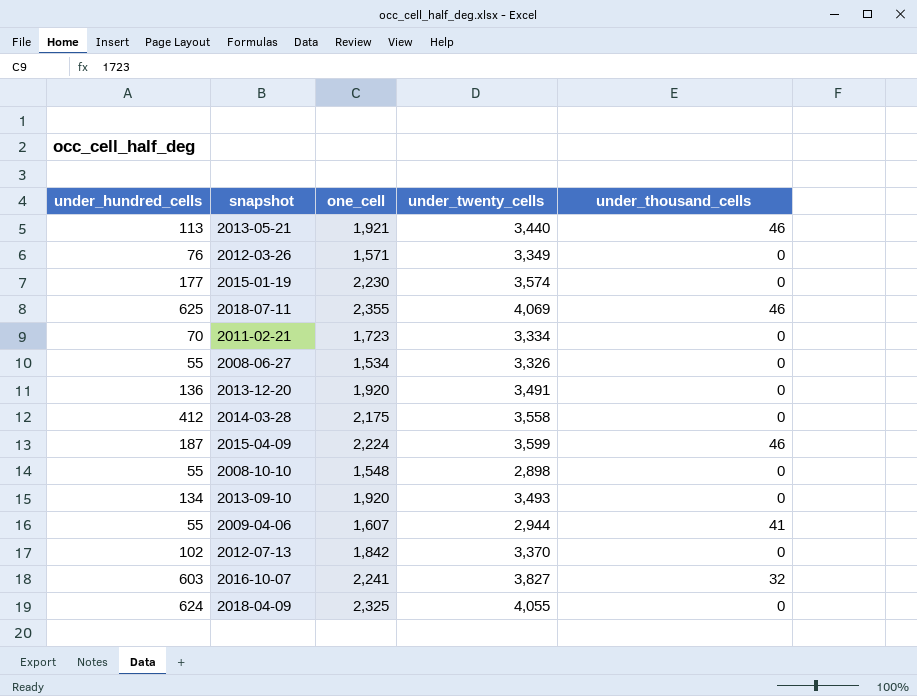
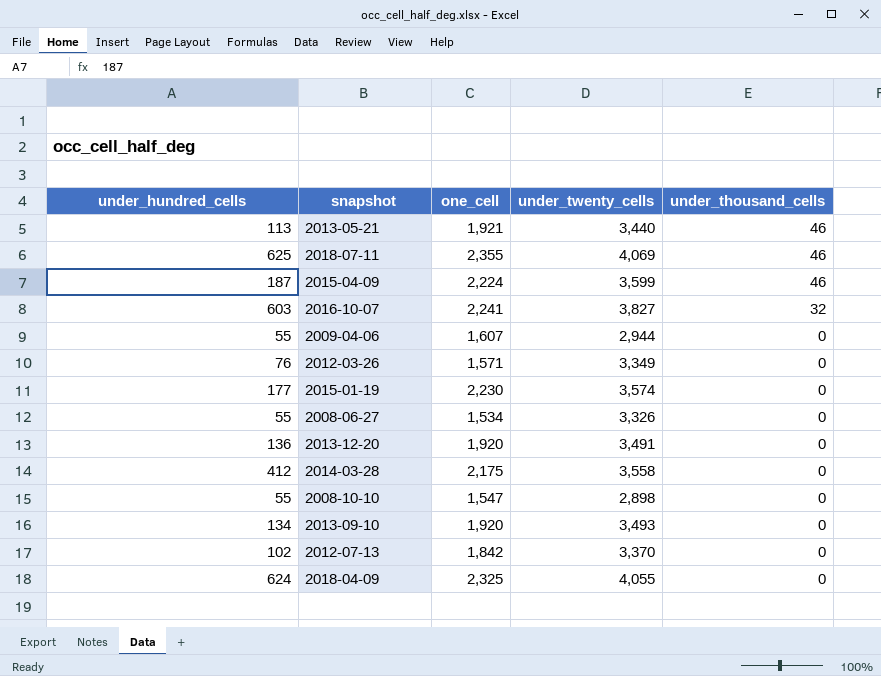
row order: none -> under_thousand_cells descending
row 2011-02-21: 70 | 1,723 | 3,334 | 0 -> none
2009-04-06 | under_thousand_cells: 41 -> 0
2008-10-10 | one_cell: 1,548 -> 1,547

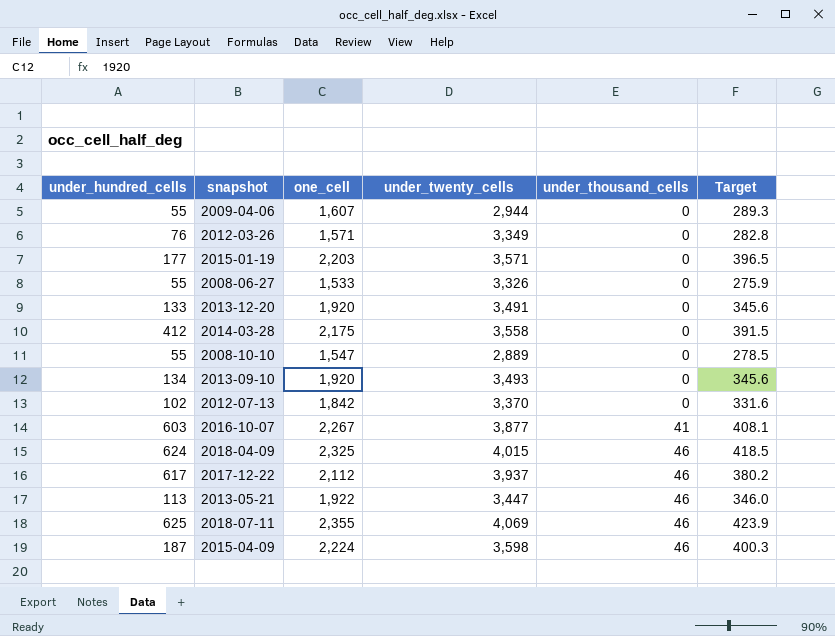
row order: under_thousand_cells descending -> under_thousand_cells ascending
column Target | formula: none -> [one_cell] * 0.18
2015-01-19 | one_cell: 2,230 -> 2,203
2015-01-19 | under_twenty_cells: 3,574 -> 3,571
2008-06-27 | one_cell: 1,534 -> 1,533
2013-12-20 | under_hundred_cells: 136 -> 133
2008-10-10 | under_twenty_cells: 2,898 -> 2,889
2016-10-07 | one_cell: 2,241 -> 2,267
2016-10-07 | under_twenty_cells: 3,827 -> 3,877
2016-10-07 | under_thousand_cells: 32 -> 41
2018-04-09 | under_twenty_cells: 4,055 -> 4,015
2018-04-09 | under_thousand_cells: 0 -> 46
row 2017-12-22: none -> 617 | 2,112 | 3,937 | 46 | 380.2
2013-05-21 | one_cell: 1,921 -> 1,922
2013-05-21 | under_twenty_cells: 3,440 -> 3,447
2015-04-09 | under_twenty_cells: 3,599 -> 3,598

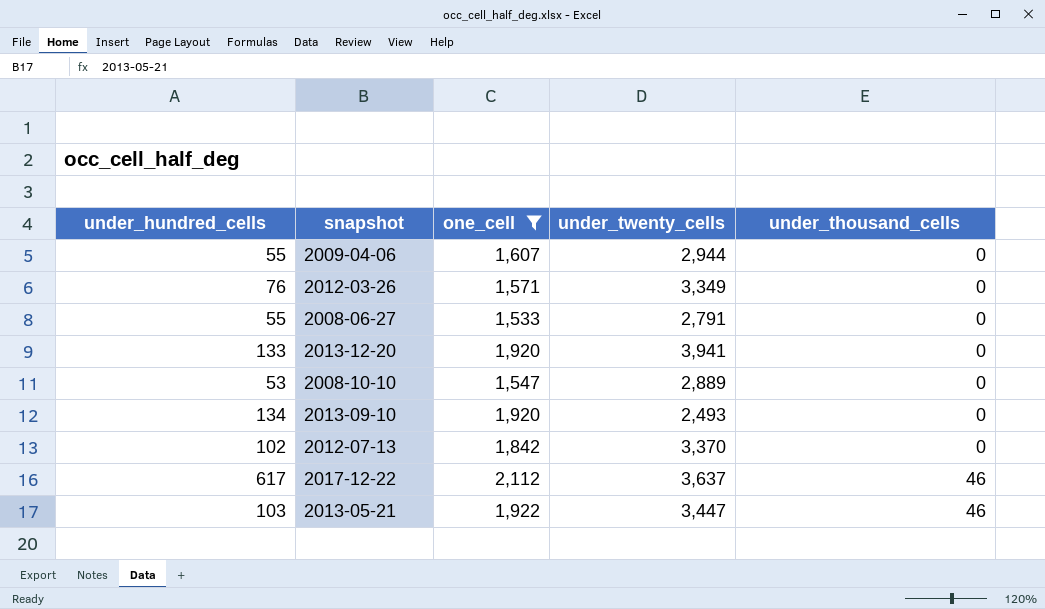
filter: none -> one_cell <= 2,112
column Target | formula: [one_cell] * 0.18 -> none
2008-06-27 | under_twenty_cells: 3,326 -> 2,791
2013-12-20 | under_twenty_cells: 3,491 -> 3,941
2008-10-10 | under_hundred_cells: 55 -> 53
2013-09-10 | under_twenty_cells: 3,493 -> 2,493
2017-12-22 | under_twenty_cells: 3,937 -> 3,637
2013-05-21 | under_hundred_cells: 113 -> 103

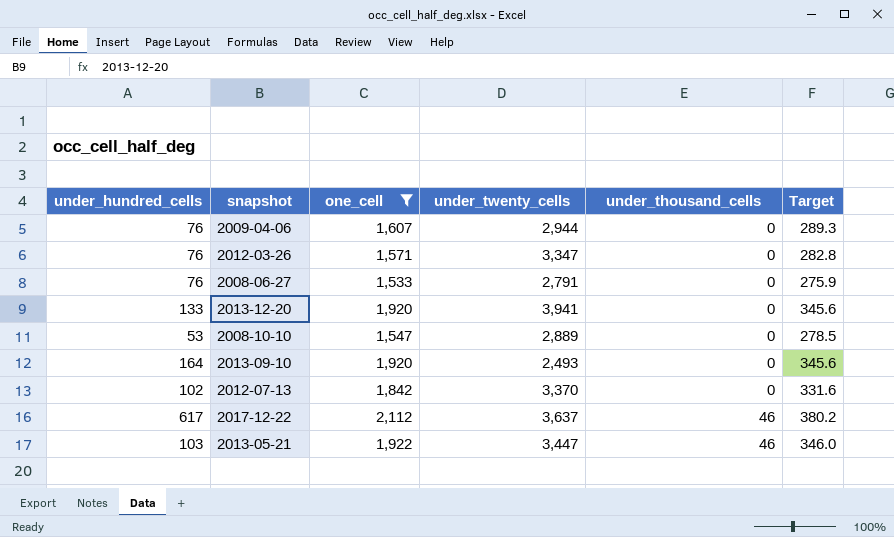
column Target | formula: none -> [one_cell] * 0.18
2009-04-06 | under_hundred_cells: 55 -> 76
2012-03-26 | under_twenty_cells: 3,349 -> 3,347
2008-06-27 | under_hundred_cells: 55 -> 76
2013-09-10 | under_hundred_cells: 134 -> 164

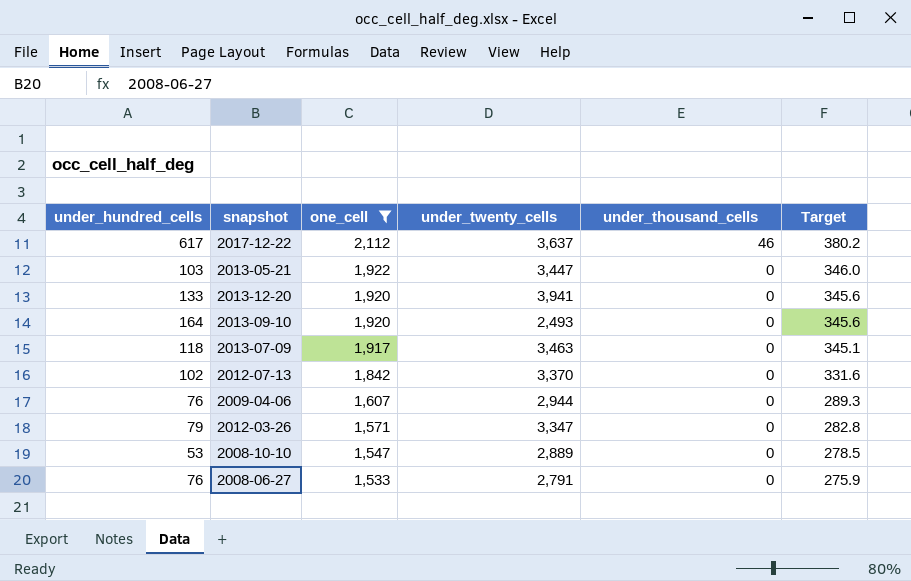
row order: under_thousand_cells ascending -> one_cell descending
2013-05-21 | under_thousand_cells: 46 -> 0
row 2013-07-09: none -> 118 | 1,917 | 3,463 | 0 | 345.1
2012-03-26 | under_hundred_cells: 76 -> 79

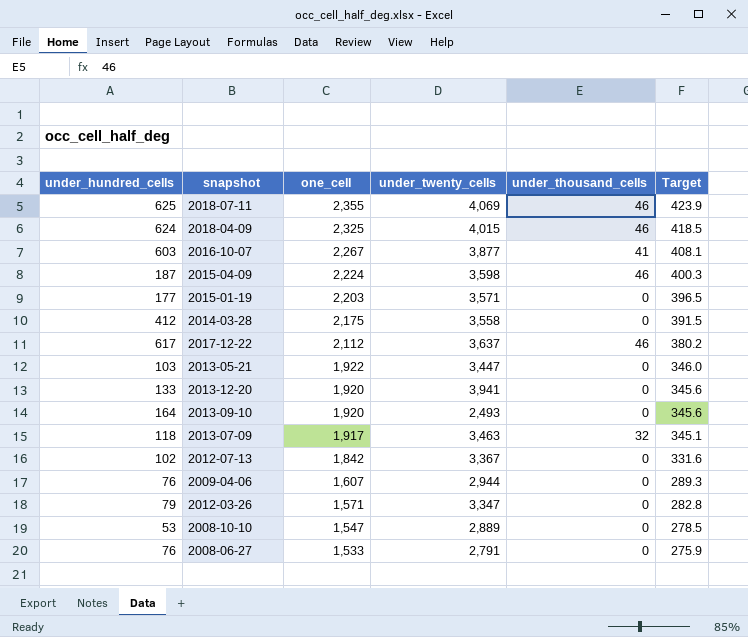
filter: one_cell <= 2,112 -> none
2013-07-09 | under_thousand_cells: 0 -> 32
2012-07-13 | under_twenty_cells: 3,370 -> 3,367

